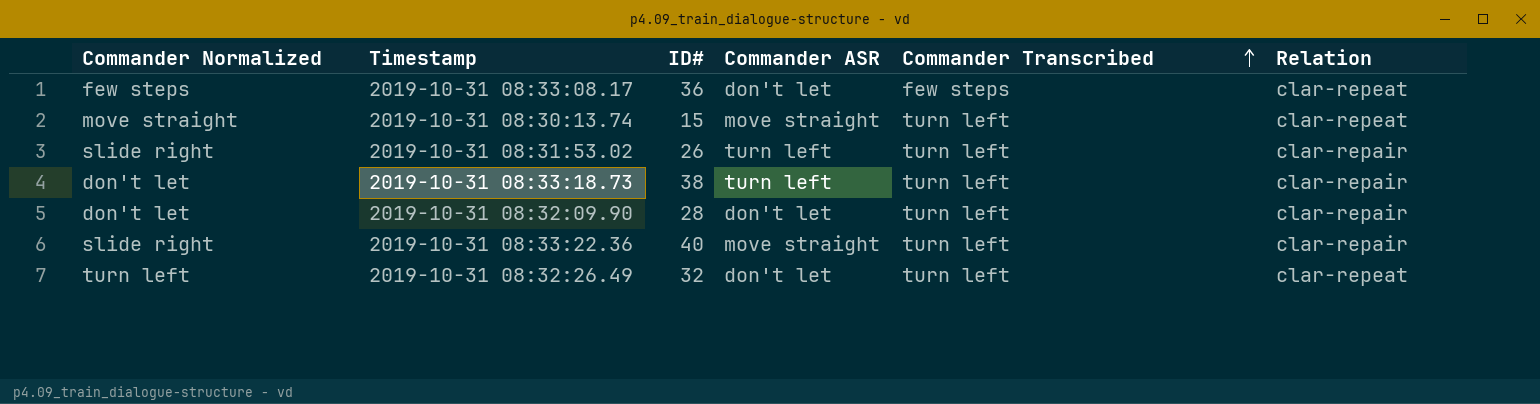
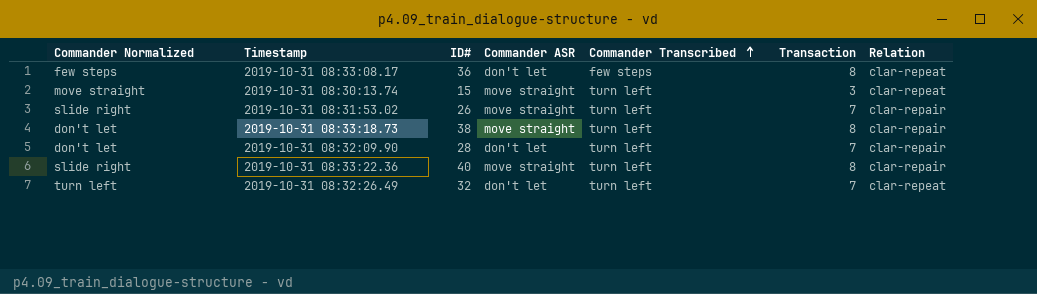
column Transaction | position: none -> 6
2019-10-31 08:31:53.02 | Commander ASR: turn left -> move straight
2019-10-31 08:33:18.73 | Commander ASR: turn left -> move straight

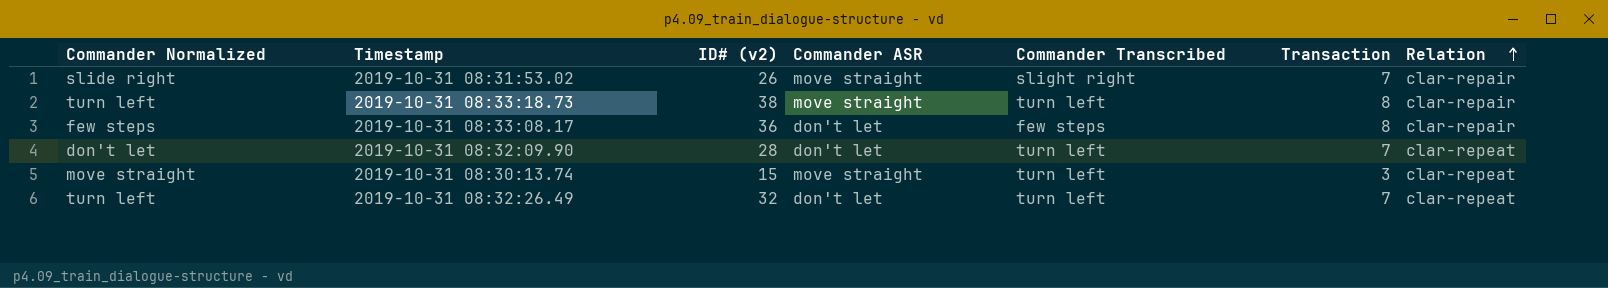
row order: Commander Transcribed ascending -> Relation ascending
column name: ID# -> ID# (v2)
row 2019-10-31 08:33:22.36: slide right | 40 | move straight | turn left | 8 | clar-repair -> none
2019-10-31 08:31:53.02 | Commander Transcribed: turn left -> slight right
2019-10-31 08:33:18.73 | Commander Normalized: don't let -> turn left
2019-10-31 08:33:08.17 | Relation: clar-repeat -> clar-repair
2019-10-31 08:32:09.90 | Relation: clar-repair -> clar-repeat

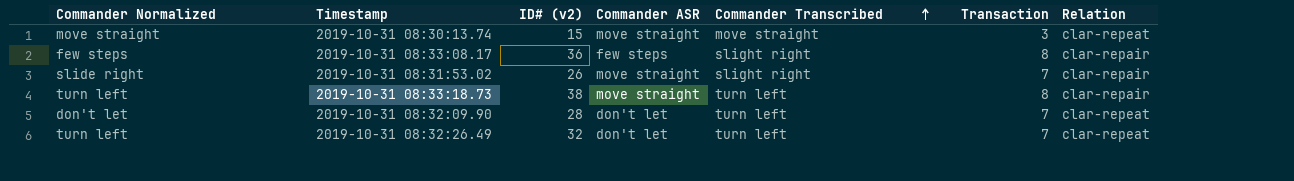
row order: Relation ascending -> Commander Transcribed ascending
2019-10-31 08:30:13.74 | Commander Transcribed: turn left -> move straight
2019-10-31 08:33:08.17 | Commander ASR: don't let -> few steps
2019-10-31 08:33:08.17 | Commander Transcribed: few steps -> slight right

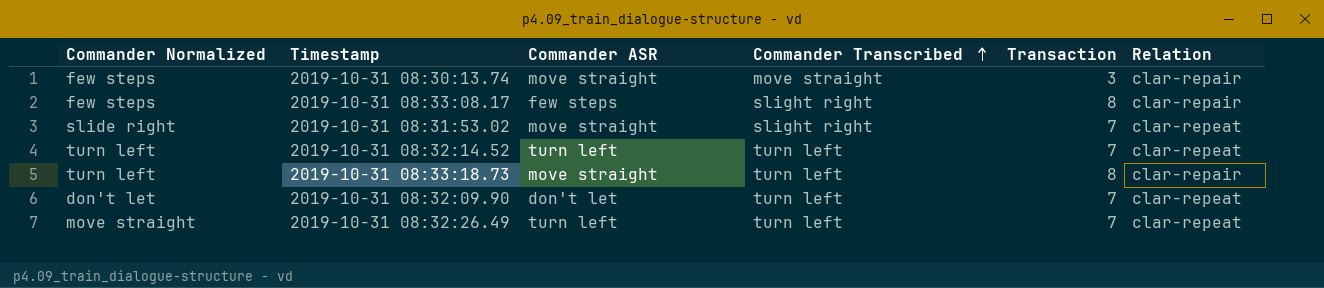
column ID# (v2) | position: 3 -> none
2019-10-31 08:30:13.74 | Commander Normalized: move straight -> few steps
2019-10-31 08:30:13.74 | Relation: clar-repeat -> clar-repair
2019-10-31 08:31:53.02 | Relation: clar-repair -> clar-repeat
row 2019-10-31 08:32:14.52: none -> turn left | turn left | turn left | 7 | clar-repeat
2019-10-31 08:32:26.49 | Commander Normalized: turn left -> move straight
2019-10-31 08:32:26.49 | Commander ASR: don't let -> turn left

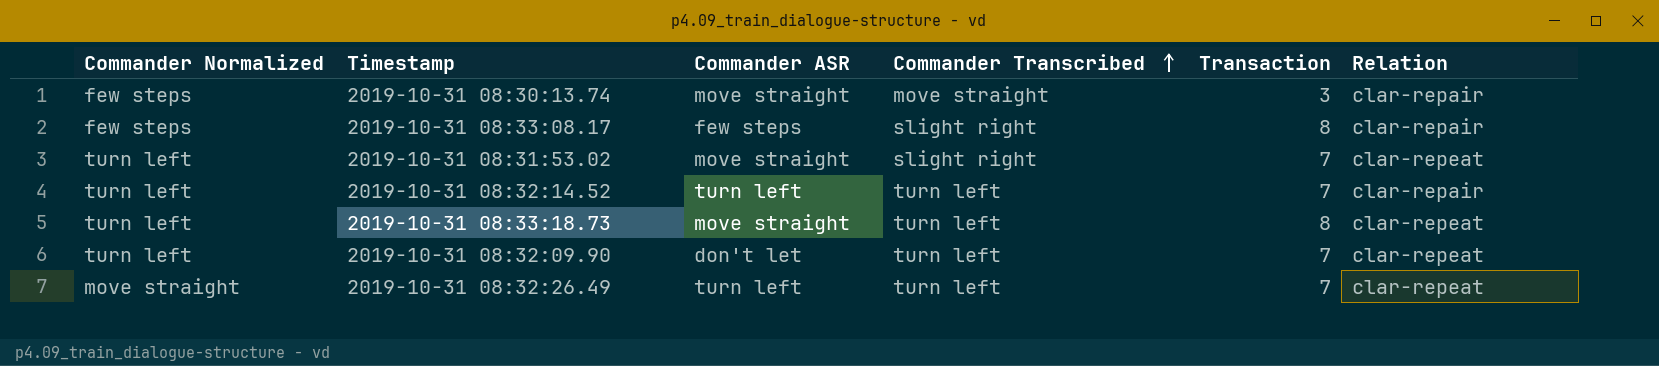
2019-10-31 08:31:53.02 | Commander Normalized: slide right -> turn left
2019-10-31 08:32:14.52 | Relation: clar-repeat -> clar-repair
2019-10-31 08:33:18.73 | Relation: clar-repair -> clar-repeat
2019-10-31 08:32:09.90 | Commander Normalized: don't let -> turn left

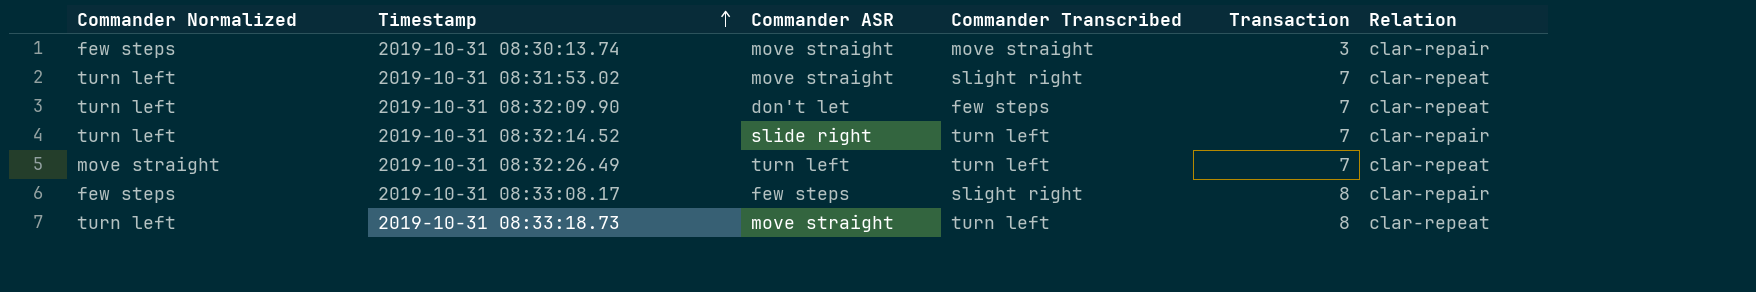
row order: Commander Transcribed ascending -> Timestamp ascending
2019-10-31 08:32:09.90 | Commander Transcribed: turn left -> few steps
2019-10-31 08:32:14.52 | Commander ASR: turn left -> slide right

